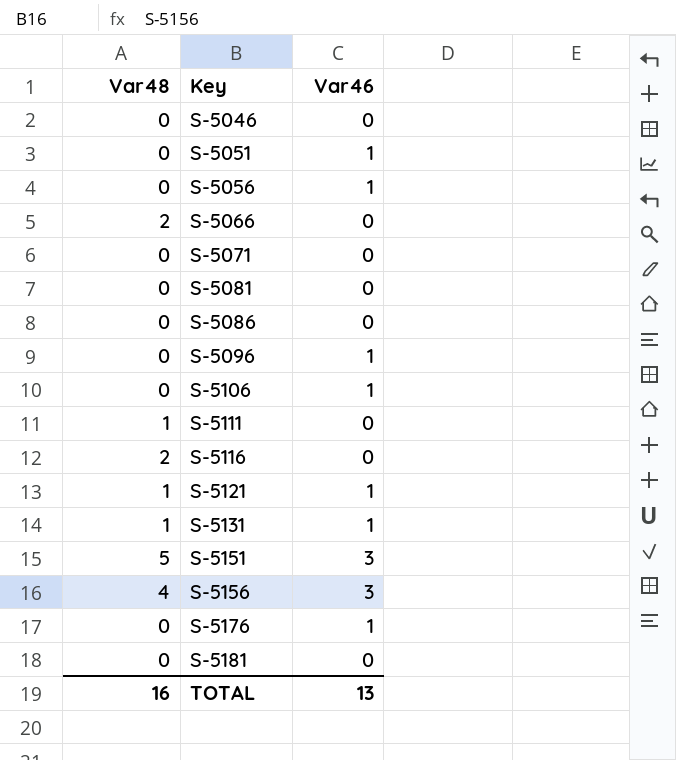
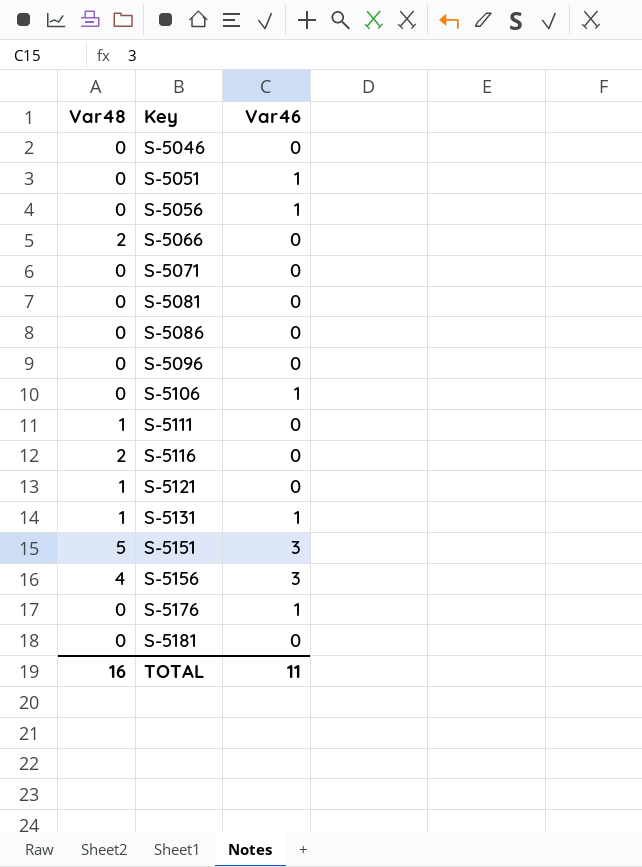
S-5096 | Var46: 1 -> 0
S-5121 | Var46: 1 -> 0
TOTAL | Var46: 13 -> 11

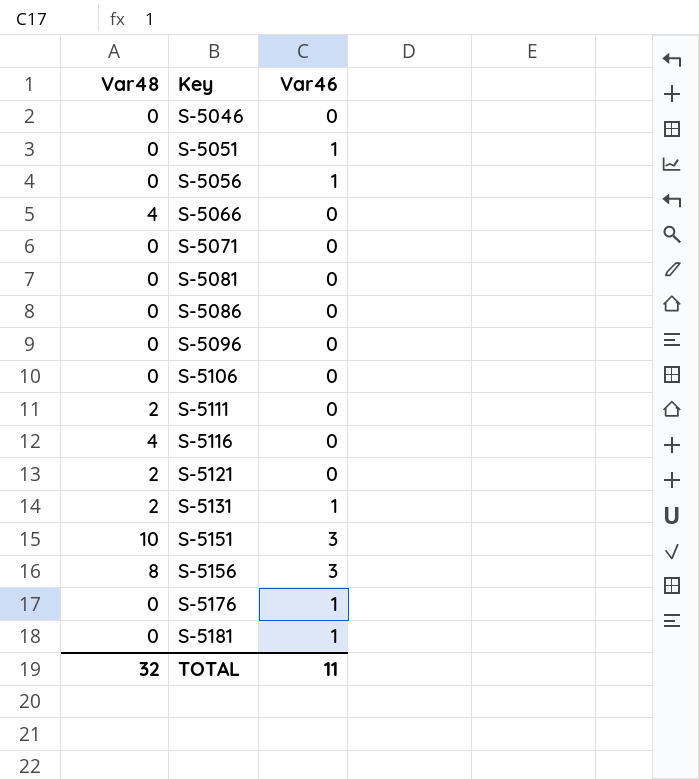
S-5066 | Var48: 2 -> 4
S-5106 | Var46: 1 -> 0
S-5111 | Var48: 1 -> 2
S-5116 | Var48: 2 -> 4
S-5121 | Var48: 1 -> 2
S-5131 | Var48: 1 -> 2
S-5151 | Var48: 5 -> 10
S-5156 | Var48: 4 -> 8
S-5181 | Var46: 0 -> 1
TOTAL | Var48: 16 -> 32

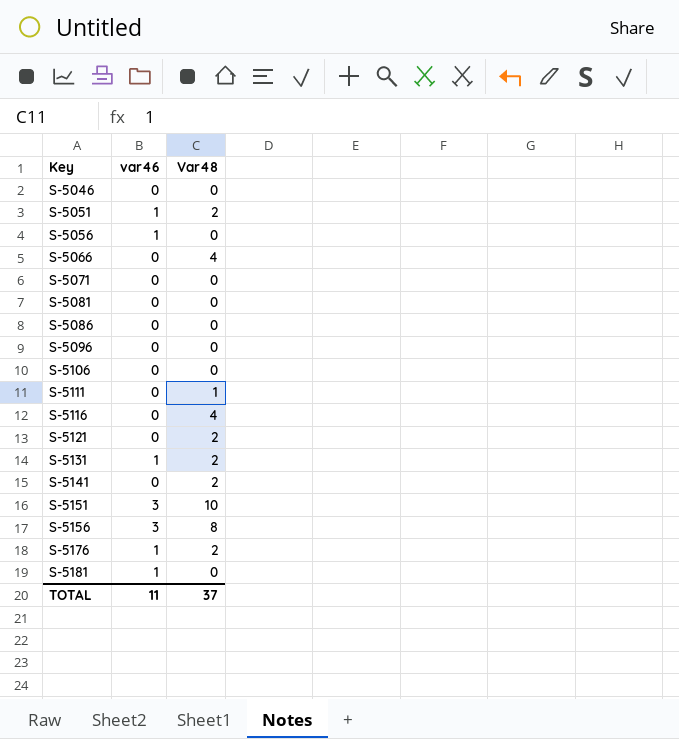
column name: Var46 -> var46
column Var48 | position: 1 -> 3
S-5051 | Var48: 0 -> 2
S-5111 | Var48: 2 -> 1
row S-5141: none -> 0 | 2
S-5176 | Var48: 0 -> 2
TOTAL | Var48: 32 -> 37

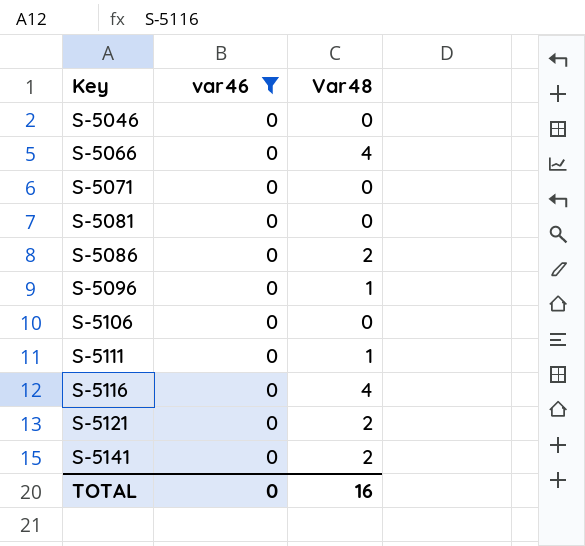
filter: none -> var46 = 0
S-5086 | Var48: 0 -> 2
S-5096 | Var48: 0 -> 1
TOTAL | var46: 11 -> 0
TOTAL | Var48: 37 -> 16

